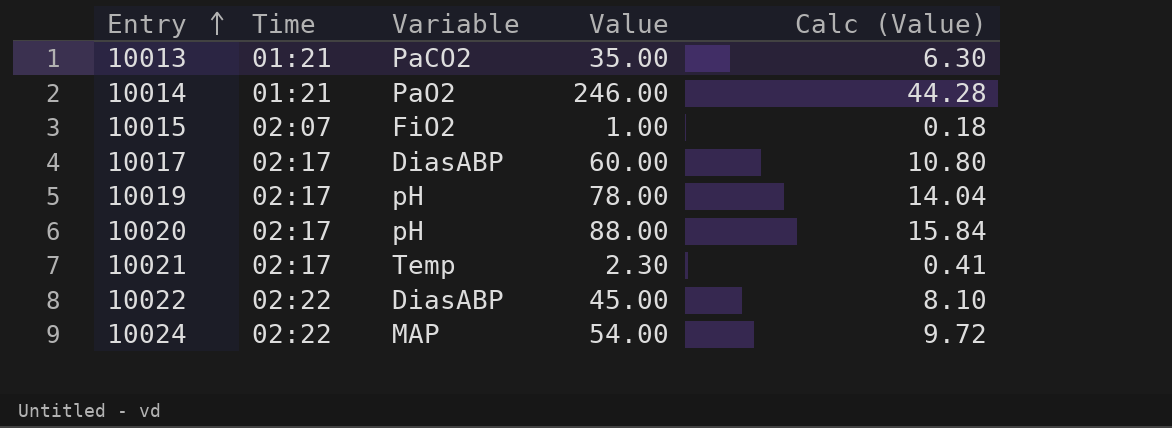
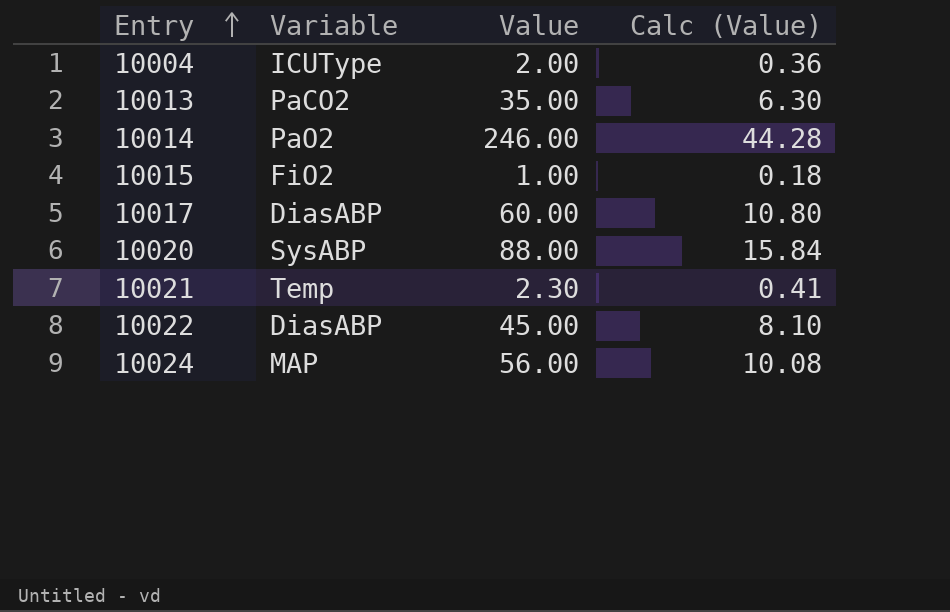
column Time | position: 2 -> none
row 10019: 02:17 | pH | 78.00 | 14.04 -> none
row 10004: none -> ICUType | 2.00 | 0.36
10020 | Variable: pH -> SysABP
10024 | Value: 54.00 -> 56.00
10024 | Calc (Value): 9.72 -> 10.08

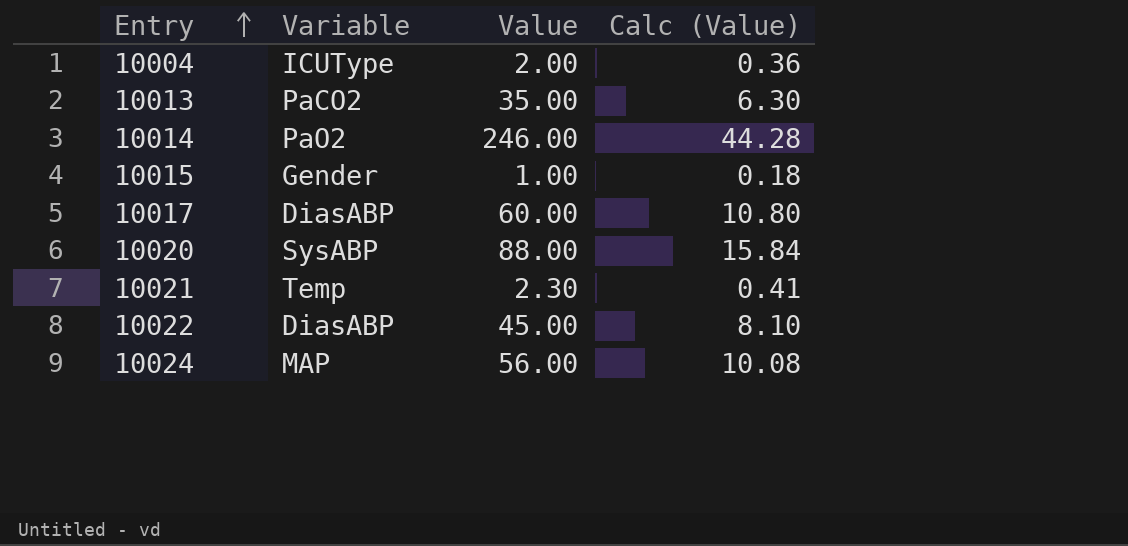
10015 | Variable: FiO2 -> Gender

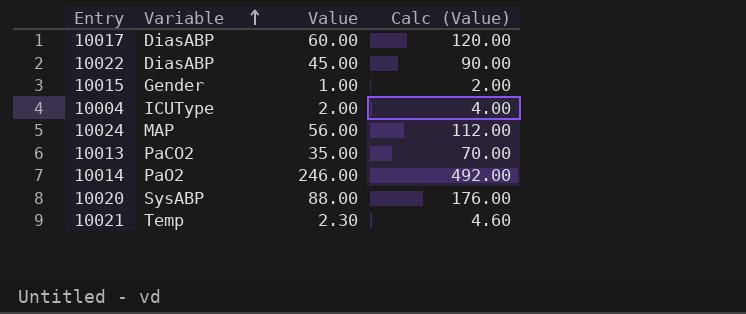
row order: Entry ascending -> Variable ascending
column Calc (Value) | formula: [Value] * 0.18 -> [Value] * 2

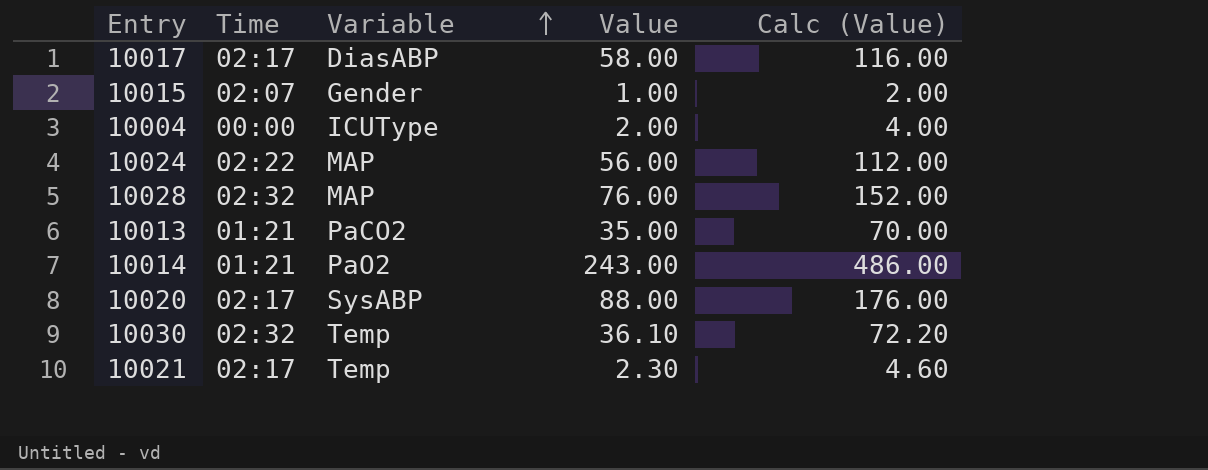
column Time | position: none -> 2
row 10022: DiasABP | 45.00 | 90.00 -> none
10017 | Value: 60.00 -> 58.00
10017 | Calc (Value): 120.00 -> 116.00
row 10028: none -> 02:32 | MAP | 76.00 | 152.00
10014 | Value: 246.00 -> 243.00
10014 | Calc (Value): 492.00 -> 486.00
row 10030: none -> 02:32 | Temp | 36.10 | 72.20

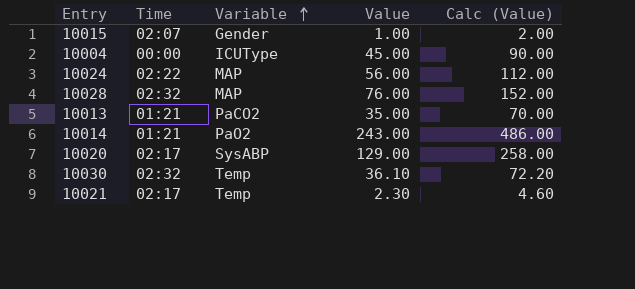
row 10017: 02:17 | DiasABP | 58.00 | 116.00 -> none
10004 | Value: 2.00 -> 45.00
10004 | Calc (Value): 4.00 -> 90.00
10020 | Value: 88.00 -> 129.00
10020 | Calc (Value): 176.00 -> 258.00

